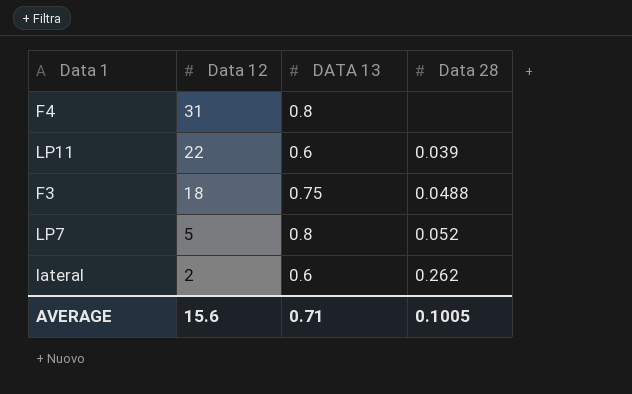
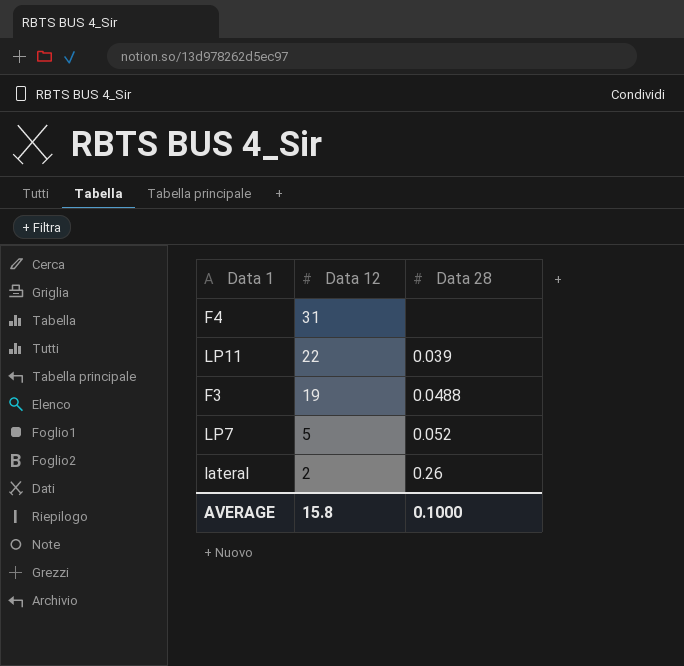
column DATA 13 | position: 3 -> none
F3 | Data 12: 18 -> 19
lateral | Data 28: 0.262 -> 0.26
AVERAGE | Data 12: 15.6 -> 15.8
AVERAGE | Data 28: 0.1005 -> 0.1000

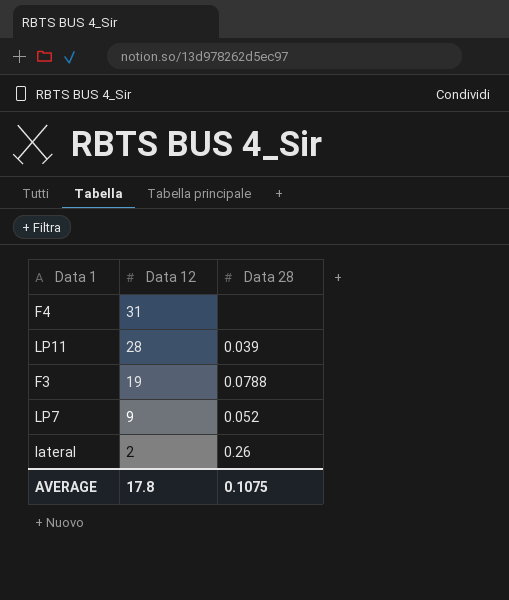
LP11 | Data 12: 22 -> 28
F3 | Data 28: 0.0488 -> 0.0788
LP7 | Data 12: 5 -> 9
AVERAGE | Data 12: 15.8 -> 17.8
AVERAGE | Data 28: 0.1000 -> 0.1075

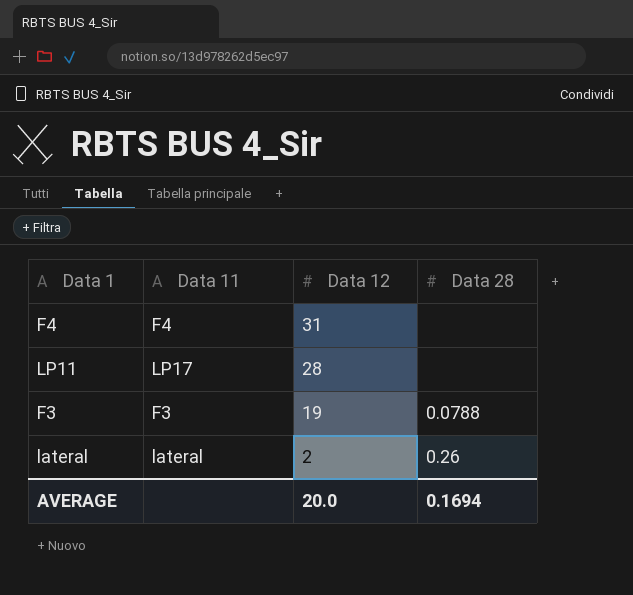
column Data 11 | position: none -> 2
row LP7: 9 | 0.052 -> none
LP11 | Data 28: 0.039 -> none
AVERAGE | Data 12: 17.8 -> 20.0
AVERAGE | Data 28: 0.1075 -> 0.1694

